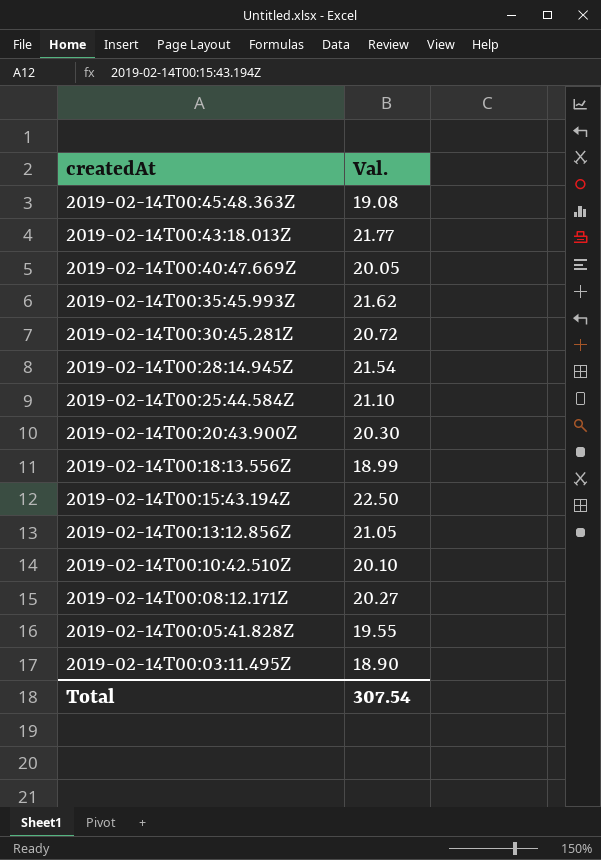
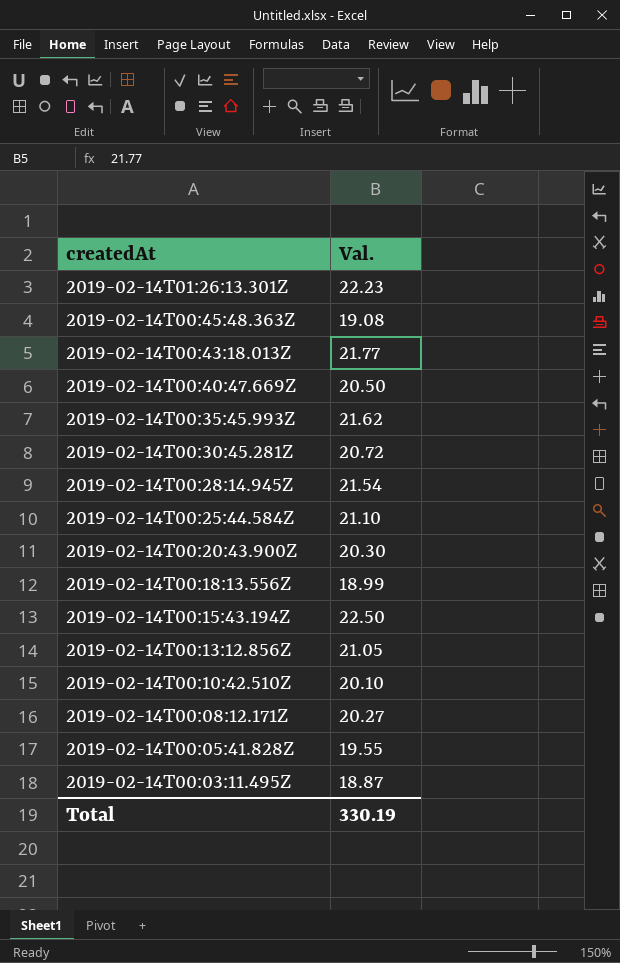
row 2019-02-14T01:26:13.301Z: none -> 22.23
2019-02-14T00:40:47.669Z | Val.: 20.05 -> 20.50
2019-02-14T00:03:11.495Z | Val.: 18.90 -> 18.87
Total | Val.: 307.54 -> 330.19

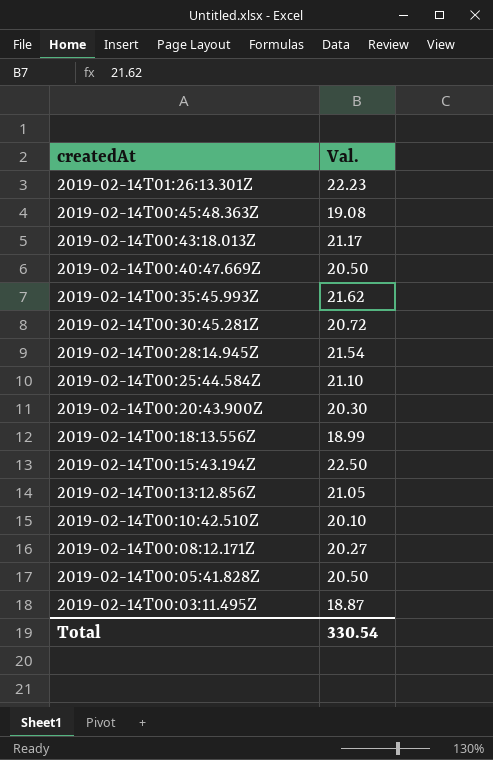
2019-02-14T00:43:18.013Z | Val.: 21.77 -> 21.17
2019-02-14T00:05:41.828Z | Val.: 19.55 -> 20.50
Total | Val.: 330.19 -> 330.54

